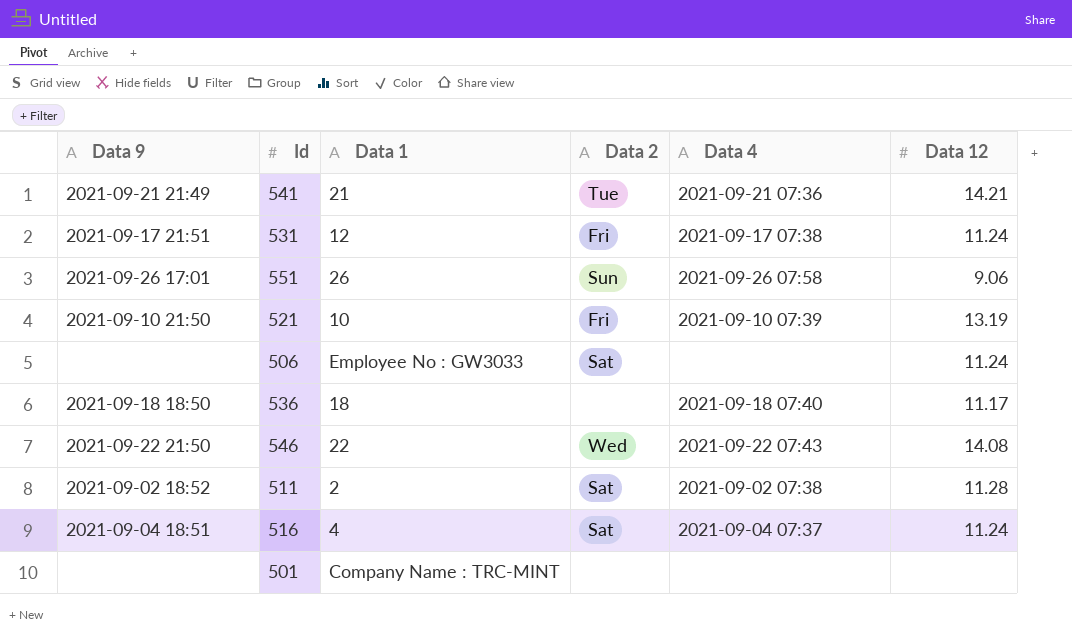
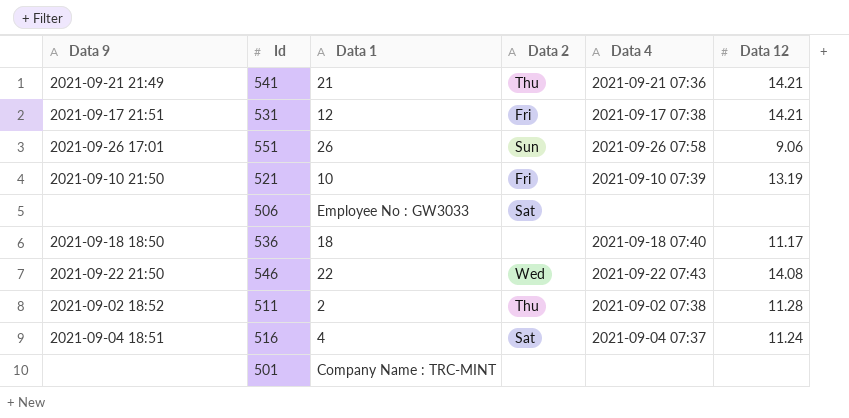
541 | Data 2: Tue -> Thu
531 | Data 12: 11.24 -> 14.21
506 | Data 12: 11.24 -> none
511 | Data 2: Sat -> Thu

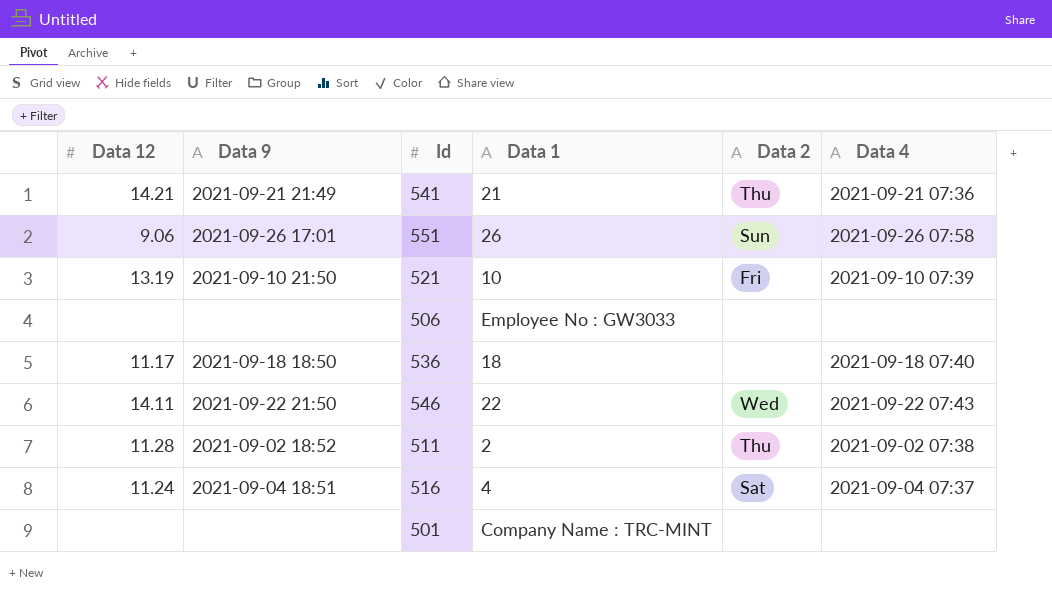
column Data 12 | position: 6 -> 1
row 531: 2021-09-17 21:51 | 12 | Fri | 2021-09-17 07:38 | 14.21 -> none
506 | Data 2: Sat -> none
546 | Data 12: 14.08 -> 14.11

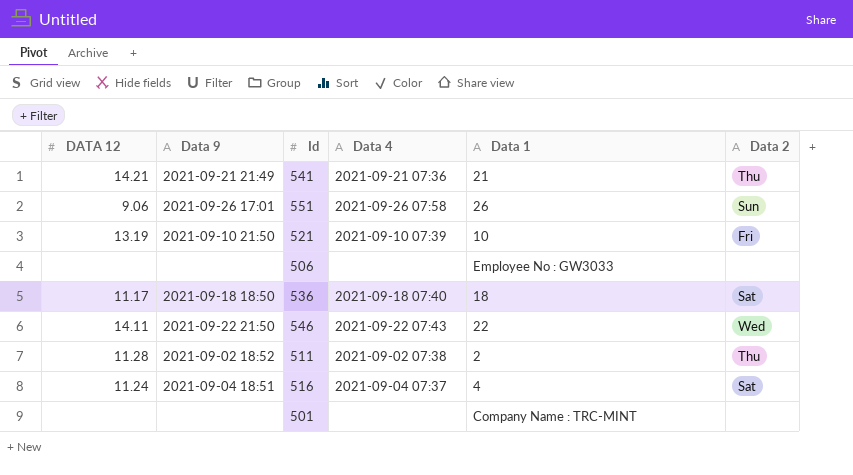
column name: Data 12 -> DATA 12
column Data 4 | position: 6 -> 4
536 | Data 2: none -> Sat

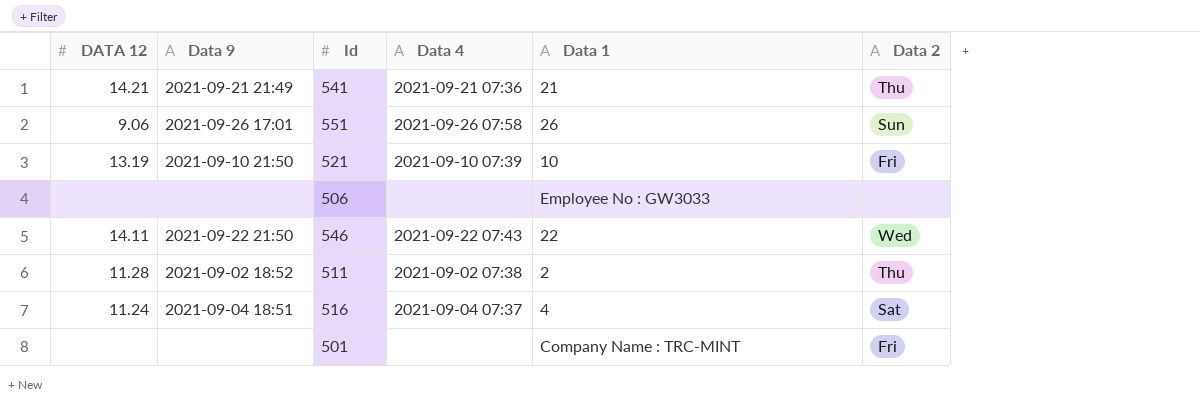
row 536: 11.17 | 2021-09-18 18:50 | 2021-09-18 07:40 | 18 | Sat -> none
501 | Data 2: none -> Fri

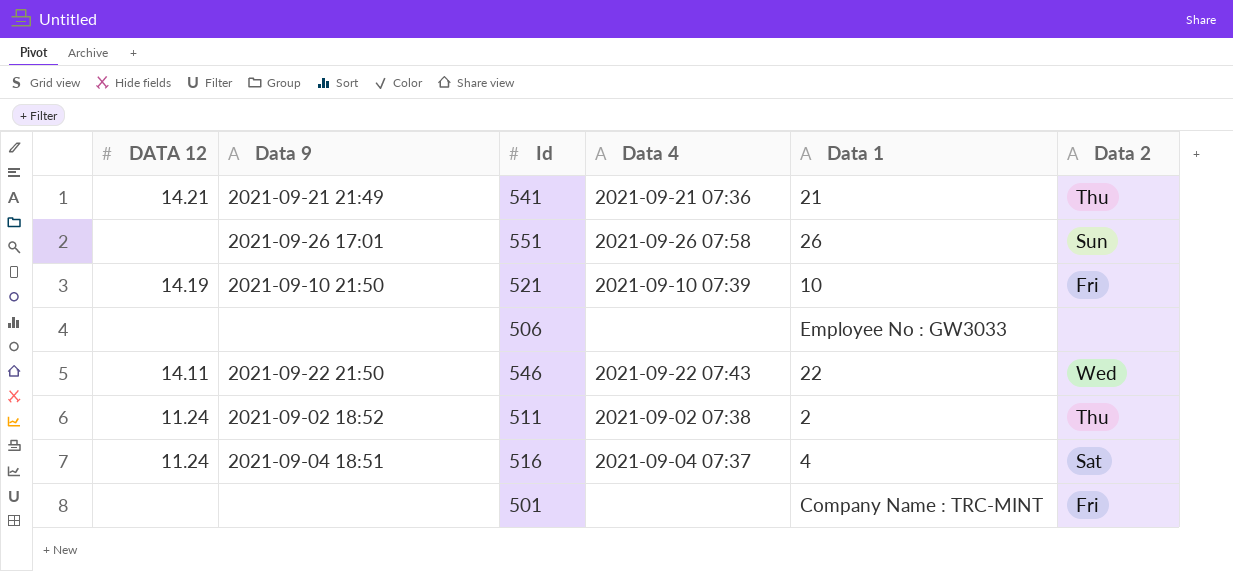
551 | DATA 12: 9.06 -> none
521 | DATA 12: 13.19 -> 14.19
511 | DATA 12: 11.28 -> 11.24

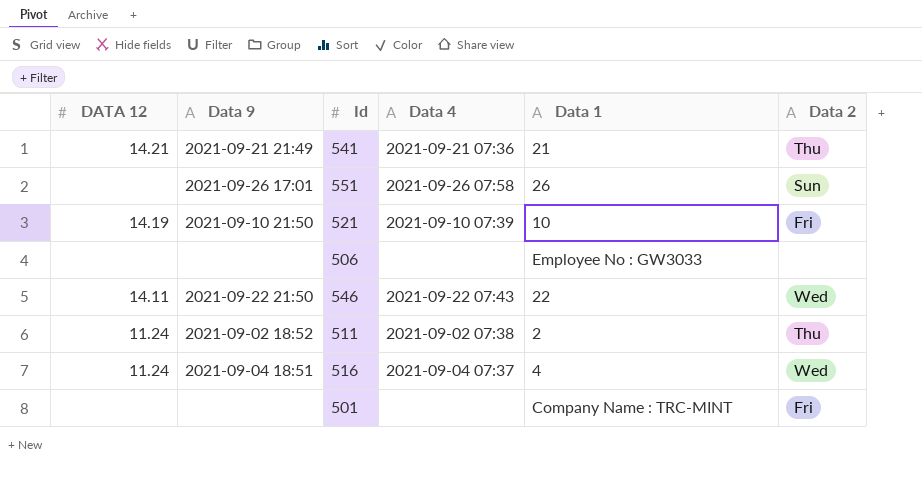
516 | Data 2: Sat -> Wed

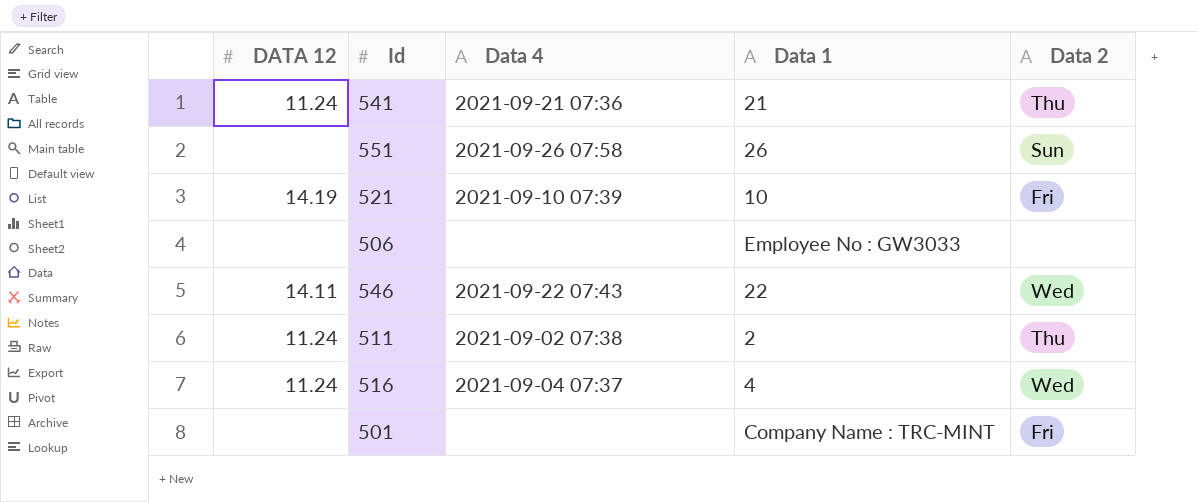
column Data 9 | position: 2 -> none
541 | DATA 12: 14.21 -> 11.24

